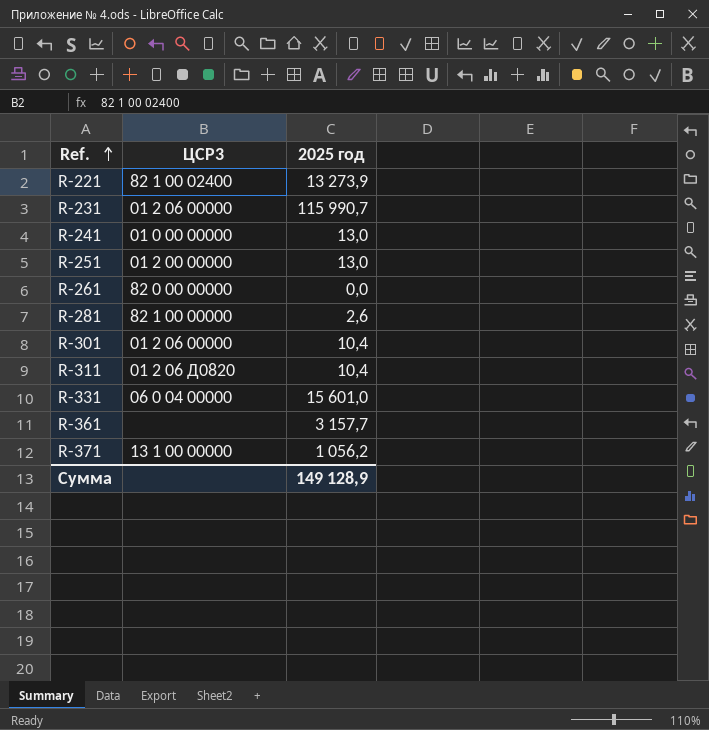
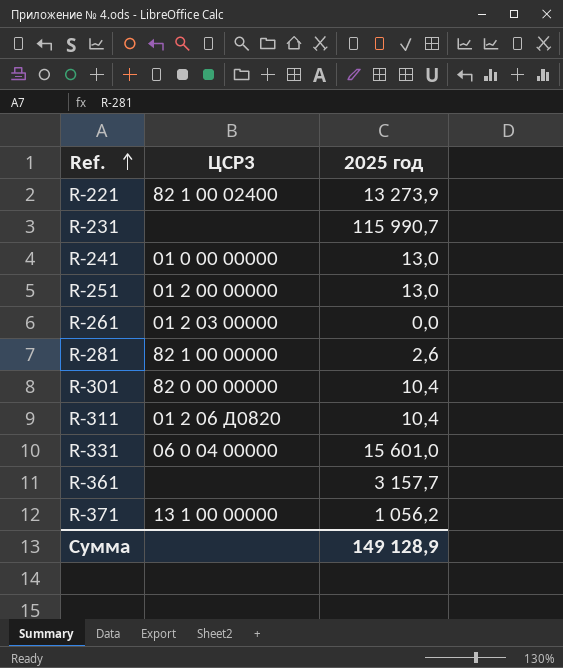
R-231 | ЦСР3: 01 2 06 00000 -> none
R-261 | ЦСР3: 82 0 00 00000 -> 01 2 03 00000
R-301 | ЦСР3: 01 2 06 00000 -> 82 0 00 00000

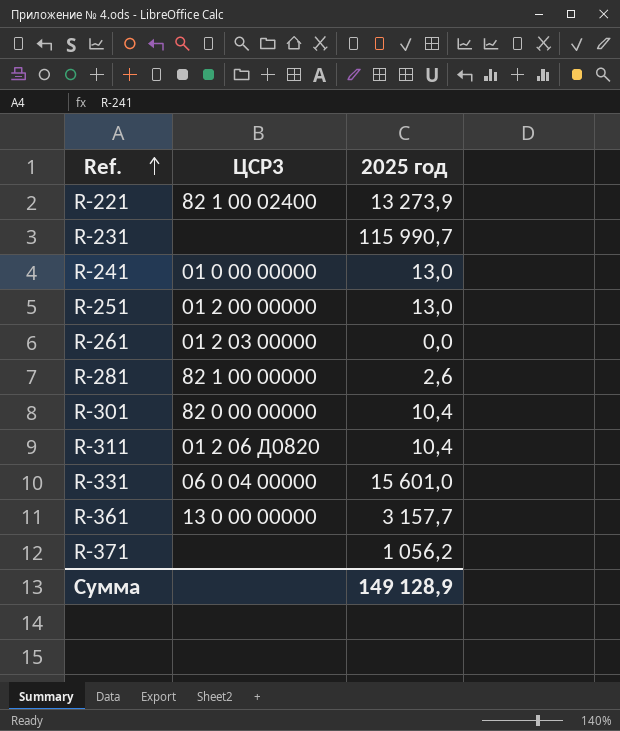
R-361 | ЦСР3: none -> 13 0 00 00000
R-371 | ЦСР3: 13 1 00 00000 -> none

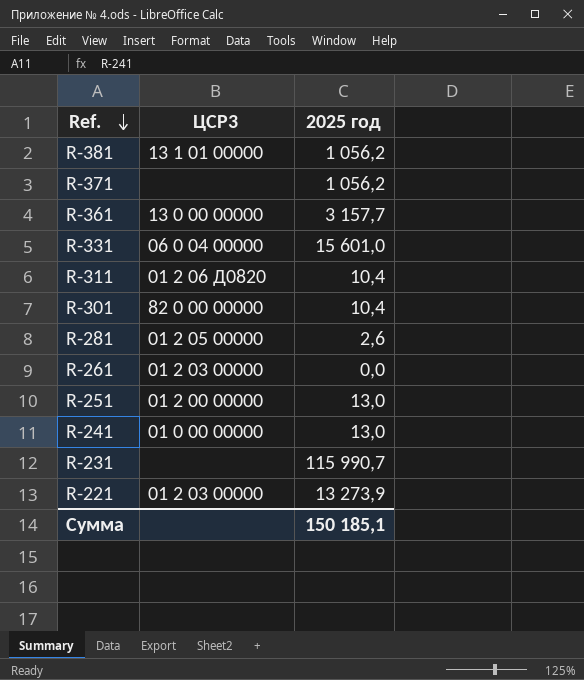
row order: Ref. ascending -> Ref. descending
row R-381: none -> 13 1 01 00000 | 1 056,2
R-281 | ЦСР3: 82 1 00 00000 -> 01 2 05 00000
R-221 | ЦСР3: 82 1 00 02400 -> 01 2 03 00000
Сумма | 2025 год: 149 128,9 -> 150 185,1

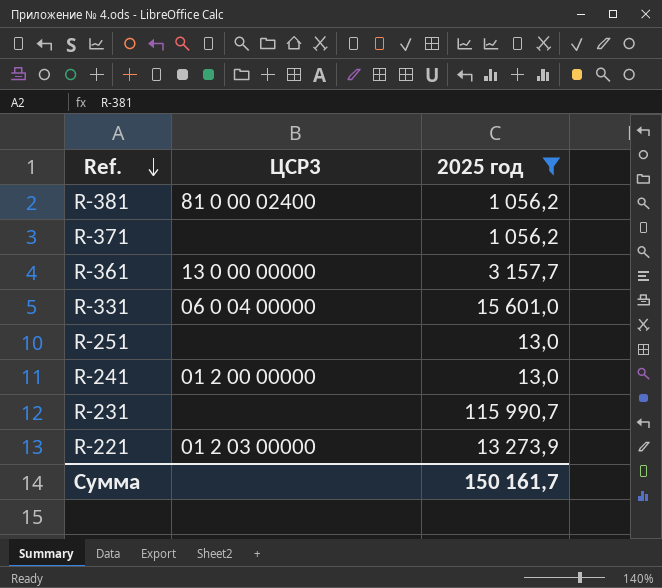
filter: none -> 2025 год >= 13,0
R-381 | ЦСР3: 13 1 01 00000 -> 81 0 00 02400
R-251 | ЦСР3: 01 2 00 00000 -> none
R-241 | ЦСР3: 01 0 00 00000 -> 01 2 00 00000
Сумма | 2025 год: 150 185,1 -> 150 161,7

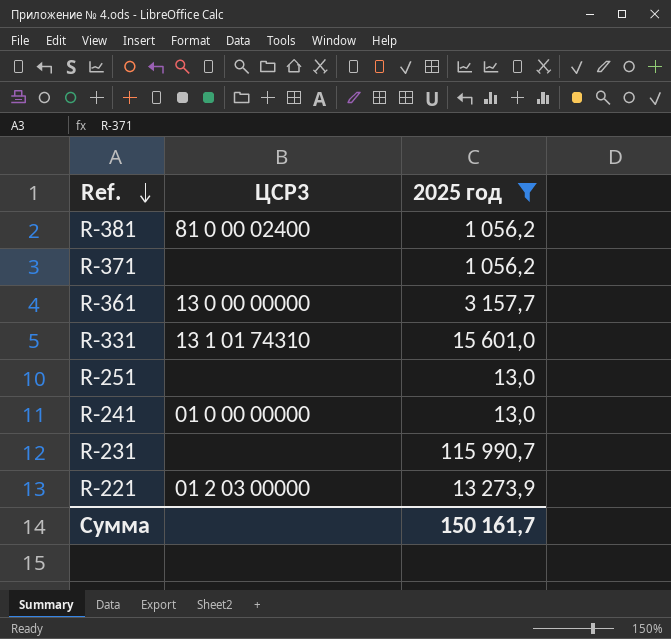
R-331 | ЦСР3: 06 0 04 00000 -> 13 1 01 74310
R-241 | ЦСР3: 01 2 00 00000 -> 01 0 00 00000

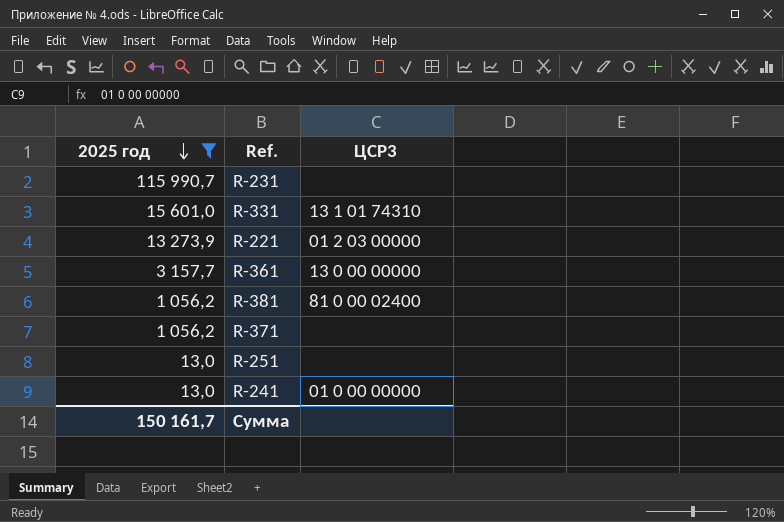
row order: Ref. descending -> 2025 год descending
column 2025 год | position: 3 -> 1

